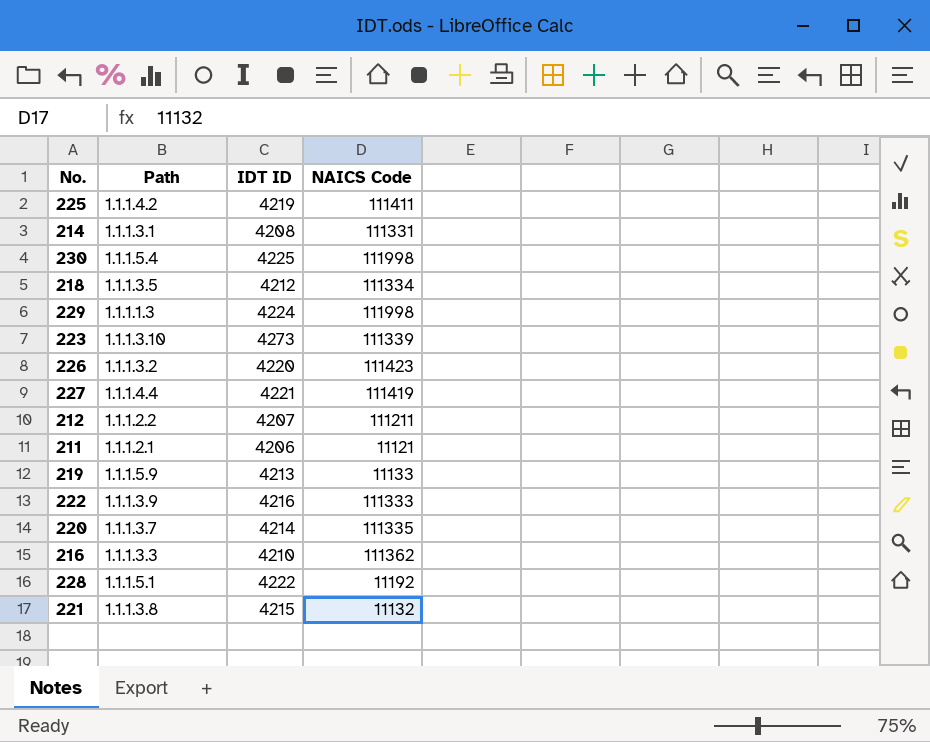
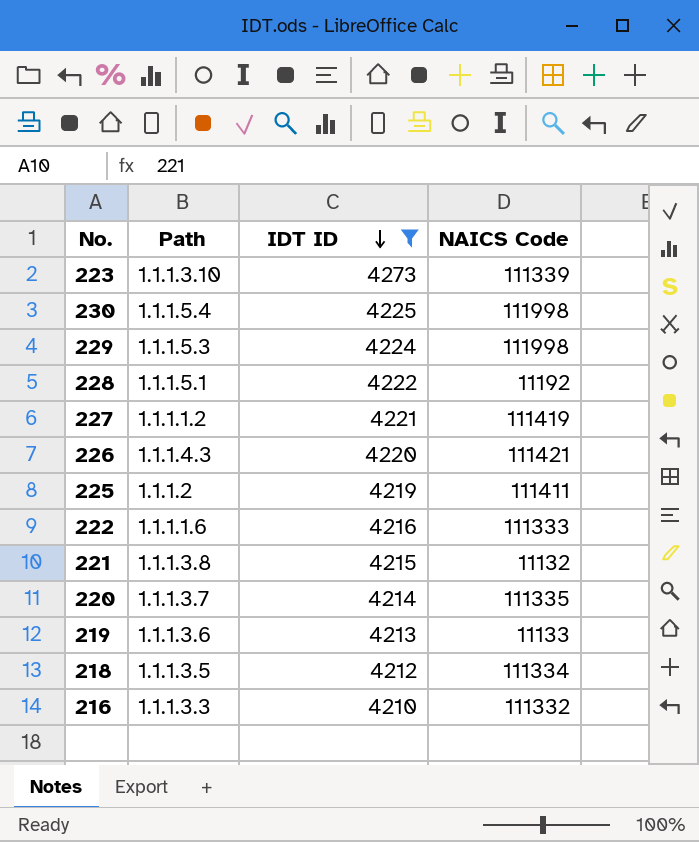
filter: none -> IDT ID >= 4210
row order: none -> IDT ID descending
229 | Path: 1.1.1.1.3 -> 1.1.1.5.3
227 | Path: 1.1.1.4.4 -> 1.1.1.1.2
226 | Path: 1.1.1.3.2 -> 1.1.1.4.3
226 | NAICS Code: 111423 -> 111421
225 | Path: 1.1.1.4.2 -> 1.1.1.2
222 | Path: 1.1.1.3.9 -> 1.1.1.1.6
219 | Path: 1.1.1.5.9 -> 1.1.1.3.6
216 | NAICS Code: 111362 -> 111332

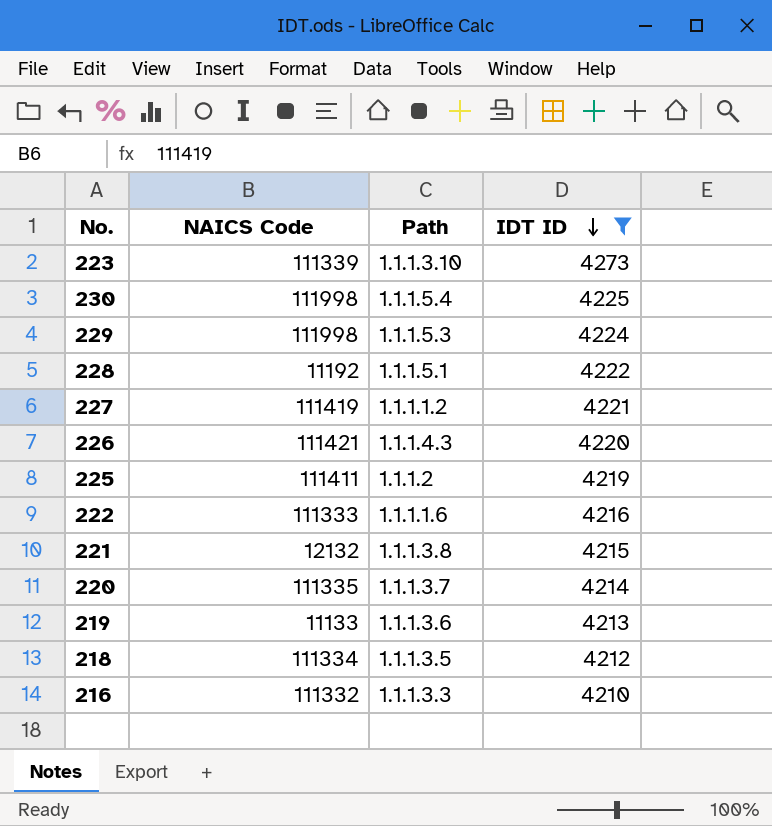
column NAICS Code | position: 4 -> 2
221 | NAICS Code: 11132 -> 12132

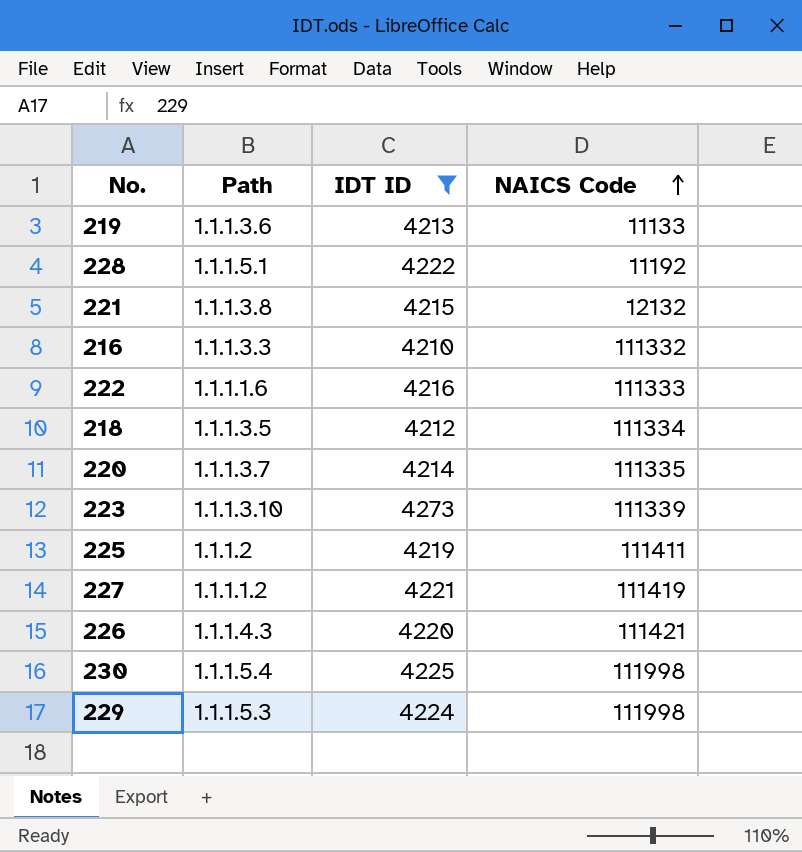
row order: IDT ID descending -> NAICS Code ascending
column NAICS Code | position: 2 -> 4

